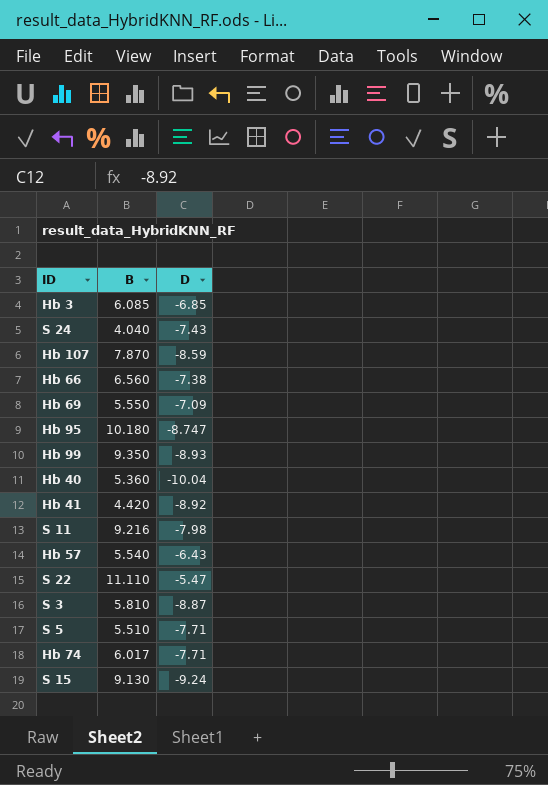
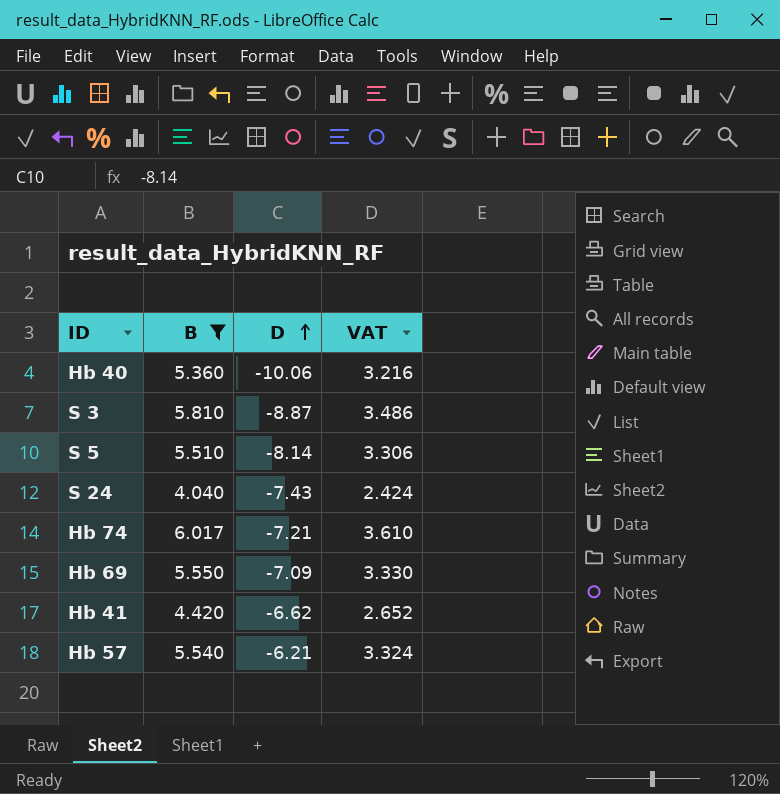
filter: none -> B <= 6.017
row order: none -> D ascending
column VAT | formula: none -> [B] * 0.6
Hb 40 | D: -10.04 -> -10.06
S 5 | D: -7.71 -> -8.14
Hb 74 | D: -7.71 -> -7.21
Hb 41 | D: -8.92 -> -6.62
Hb 57 | D: -6.43 -> -6.21

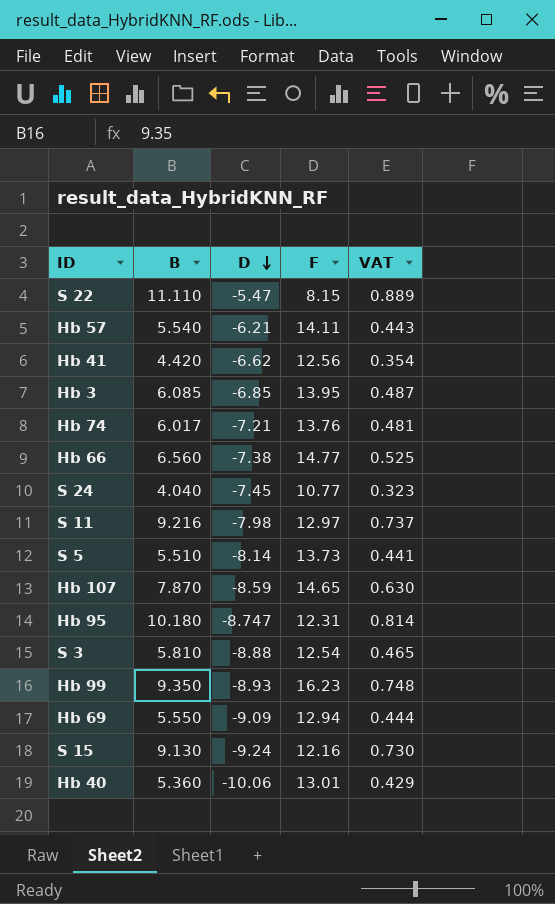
filter: B <= 6.017 -> none
row order: D ascending -> D descending
column F | position: none -> 4
column VAT | formula: [B] * 0.6 -> [B] * 0.08
S 24 | D: -7.43 -> -7.45
S 3 | D: -8.87 -> -8.88
Hb 69 | D: -7.09 -> -9.09

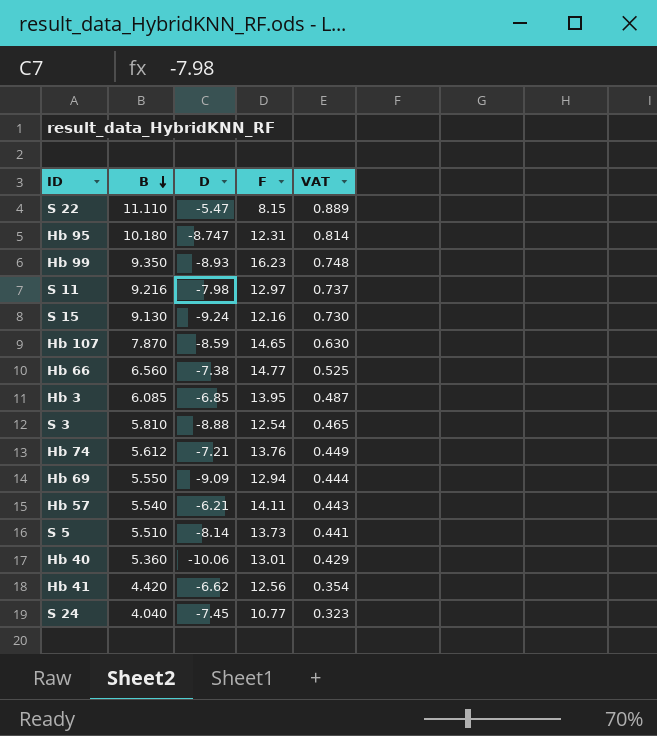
row order: D descending -> B descending
Hb 74 | B: 6.017 -> 5.612
Hb 74 | VAT: 0.481 -> 0.449

